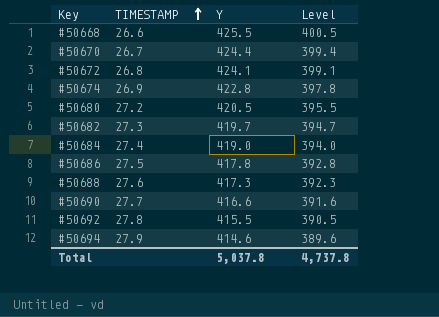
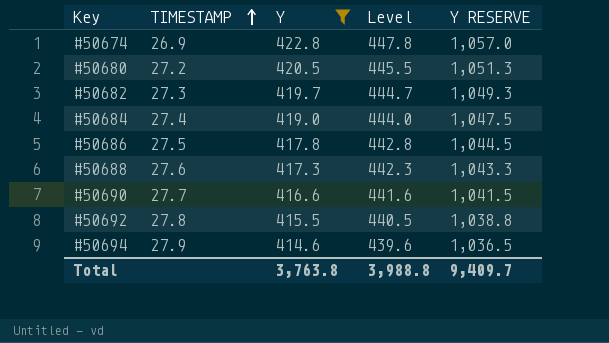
filter: none -> Y <= 422.8
column Level | formula: [Y] - 25 -> [Y] + 25
column Y RESERVE | formula: none -> [Y] * 2.5
Total | Y: 5,037.8 -> 3,763.8
Total | Level: 4,737.8 -> 3,988.8

